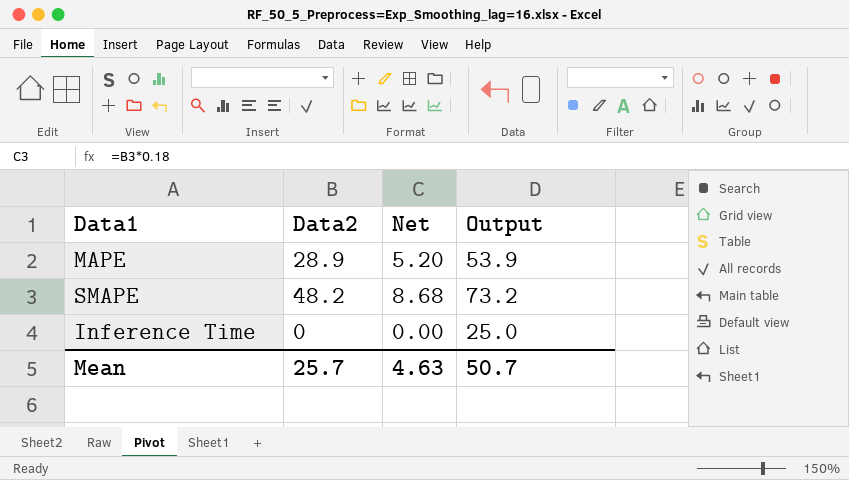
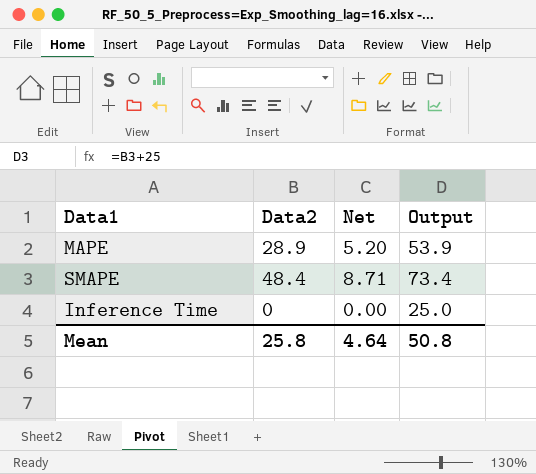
SMAPE | Data2: 48.2 -> 48.4
SMAPE | Net: 8.68 -> 8.71
SMAPE | Output: 73.2 -> 73.4
Mean | Data2: 25.7 -> 25.8
Mean | Net: 4.63 -> 4.64
Mean | Output: 50.7 -> 50.8

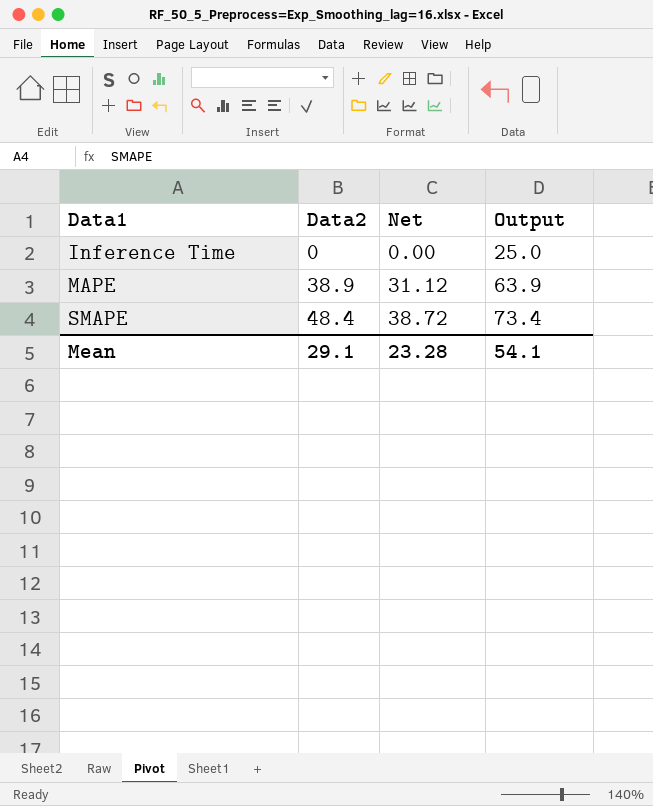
row order: none -> Data1 ascending
column Net | formula: [Data2] * 0.18 -> [Data2] * 0.8
MAPE | Data2: 28.9 -> 38.9
MAPE | Output: 53.9 -> 63.9
Mean | Data2: 25.8 -> 29.1
Mean | Net: 4.64 -> 23.28
Mean | Output: 50.8 -> 54.1

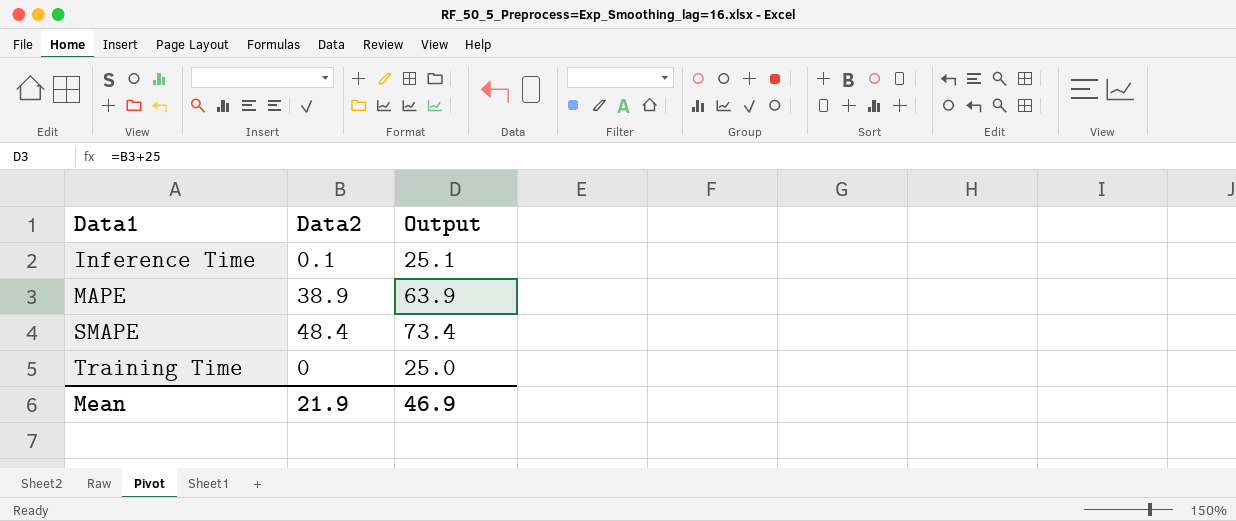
column Net | formula: [Data2] * 0.8 -> none
Inference Time | Data2: 0 -> 0.1
Inference Time | Output: 25.0 -> 25.1
row Training Time: none -> 0 | 25.0
Mean | Data2: 29.1 -> 21.9
Mean | Output: 54.1 -> 46.9

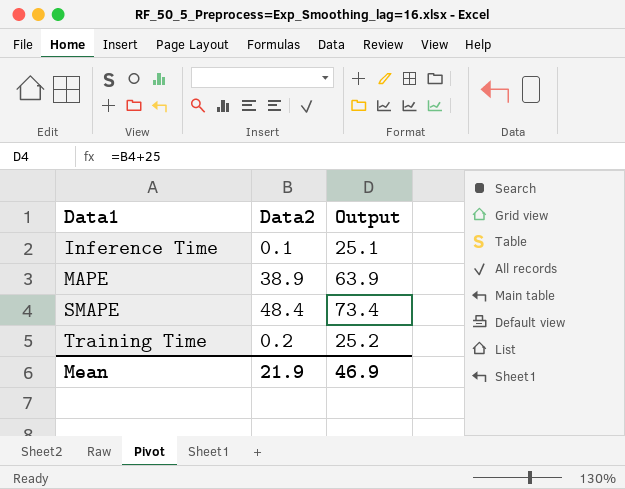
Training Time | Data2: 0 -> 0.2
Training Time | Output: 25.0 -> 25.2

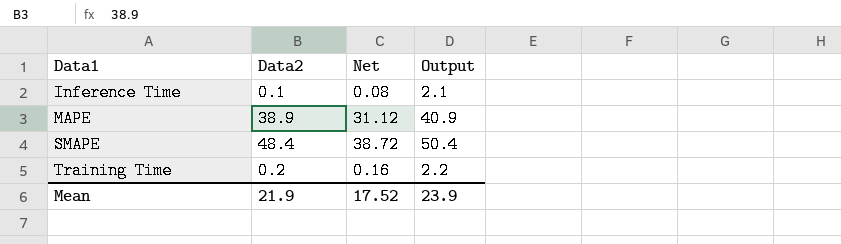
column Net | formula: none -> [Data2] * 0.8
column Output | formula: [Data2] + 25 -> [Data2] + 2
Mean | Output: 46.9 -> 23.9

